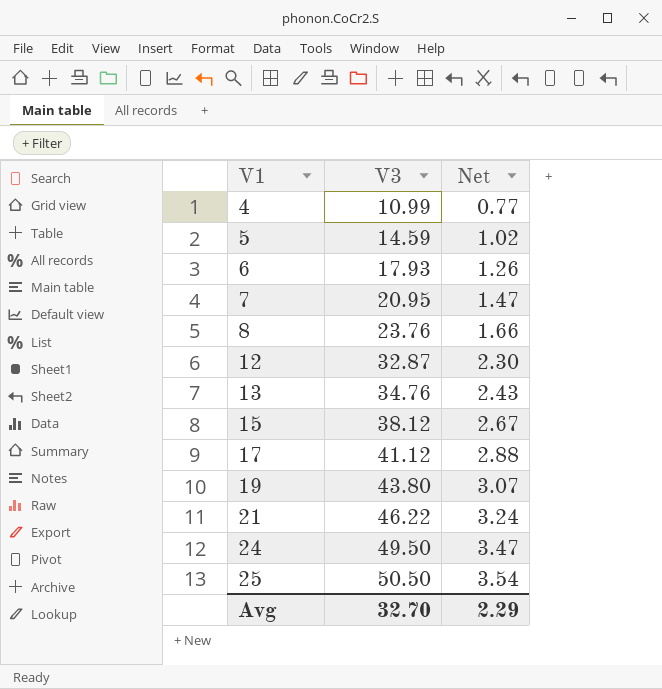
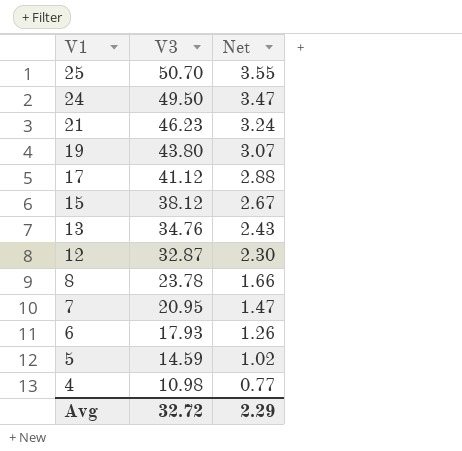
row order: V1 ascending -> V1 descending
25 | V3: 50.50 -> 50.70
25 | Net: 3.54 -> 3.55
21 | V3: 46.22 -> 46.23
8 | V3: 23.76 -> 23.78
4 | V3: 10.99 -> 10.98
Avg | V3: 32.70 -> 32.72

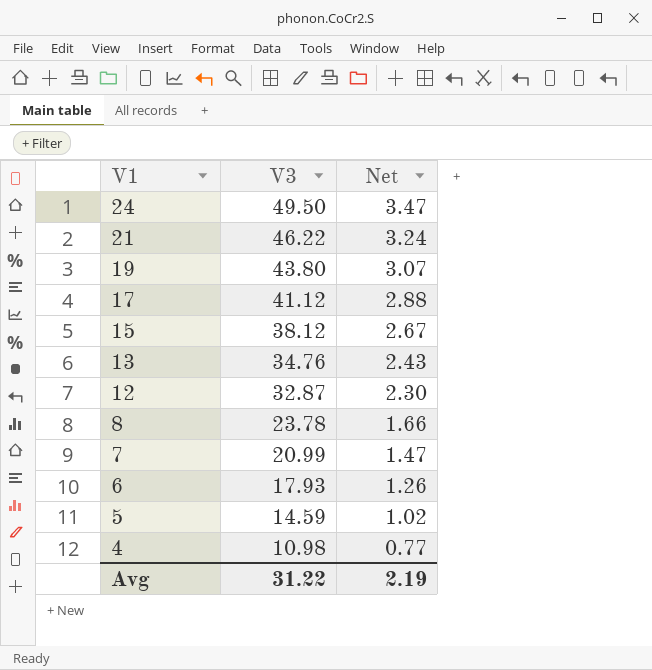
row 25: 50.70 | 3.55 -> none
21 | V3: 46.23 -> 46.22
7 | V3: 20.95 -> 20.99
Avg | V3: 32.72 -> 31.22
Avg | Net: 2.29 -> 2.19

